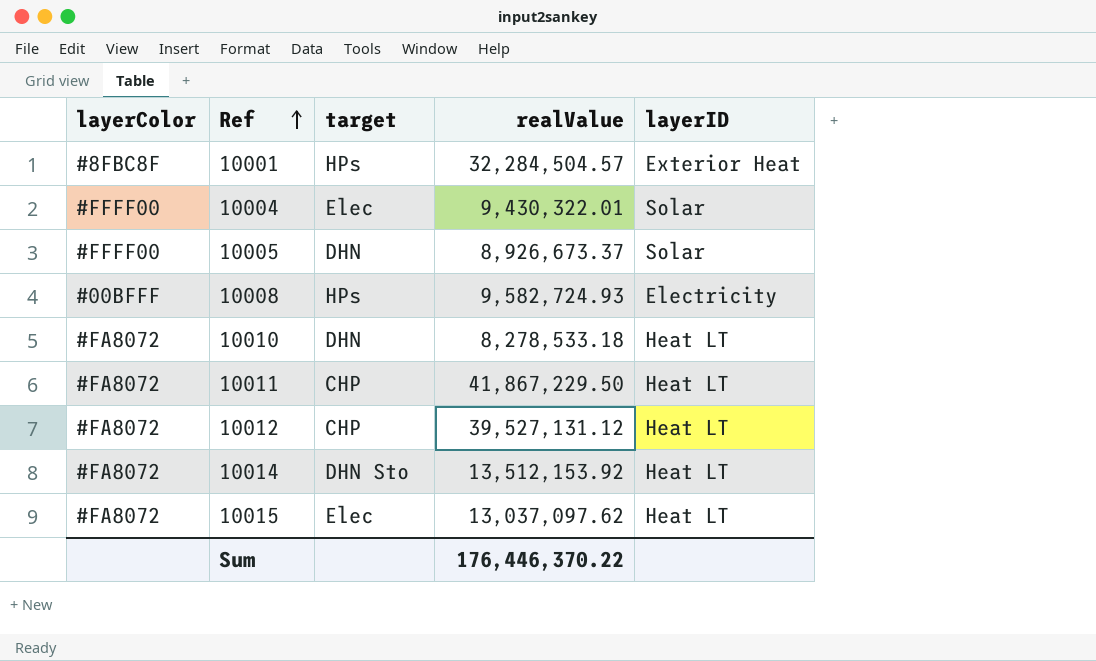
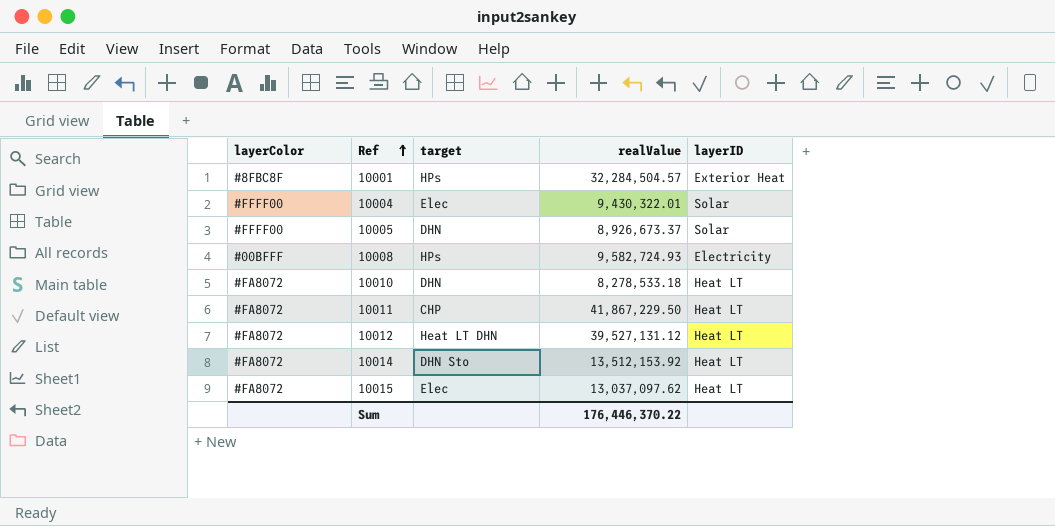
10012 | target: CHP -> Heat LT DHN

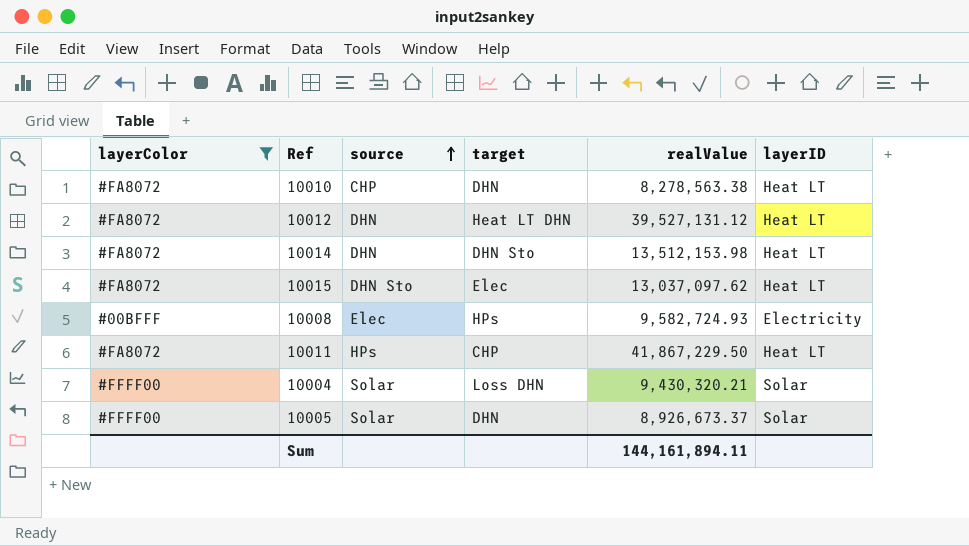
filter: none -> layerColor != #8FBC8F
row order: Ref ascending -> source ascending
column source | position: none -> 3
10010 | realValue: 8,278,533.18 -> 8,278,563.38
10014 | realValue: 13,512,153.92 -> 13,512,153.98
10004 | target: Elec -> Loss DHN
10004 | realValue: 9,430,322.01 -> 9,430,320.21
Sum | realValue: 176,446,370.22 -> 144,161,894.11

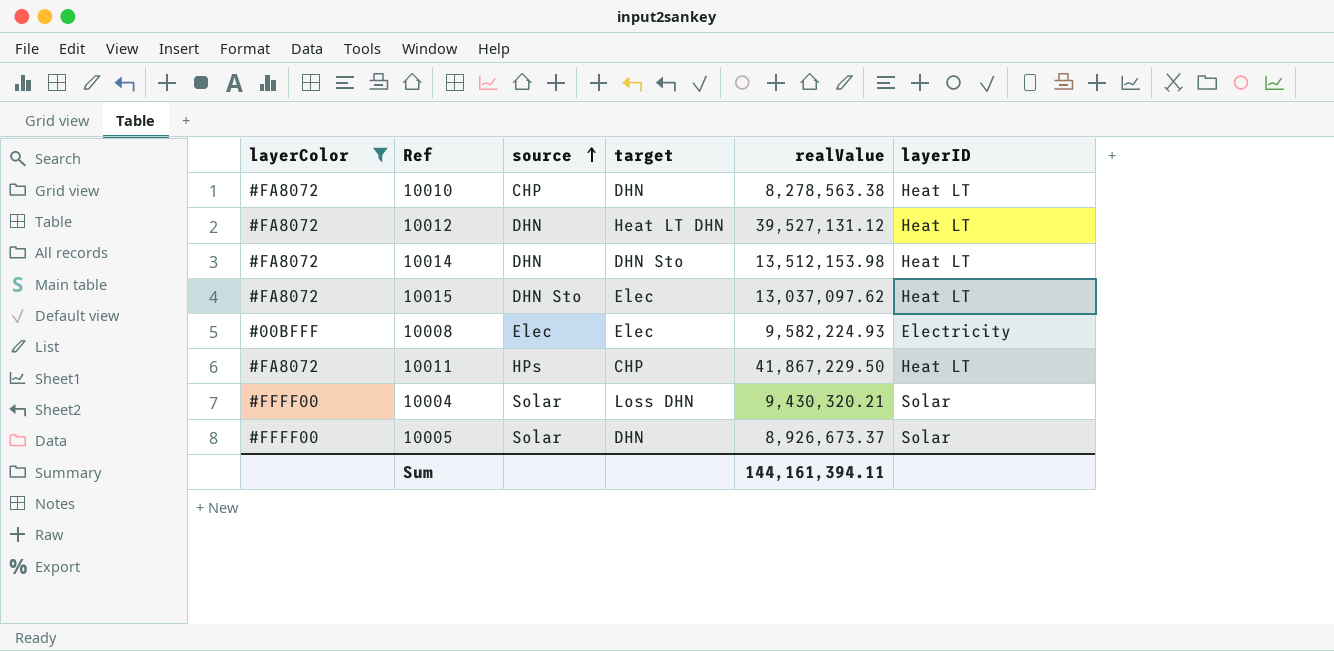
10008 | target: HPs -> Elec
10008 | realValue: 9,582,724.93 -> 9,582,224.93
Sum | realValue: 144,161,894.11 -> 144,161,394.11

